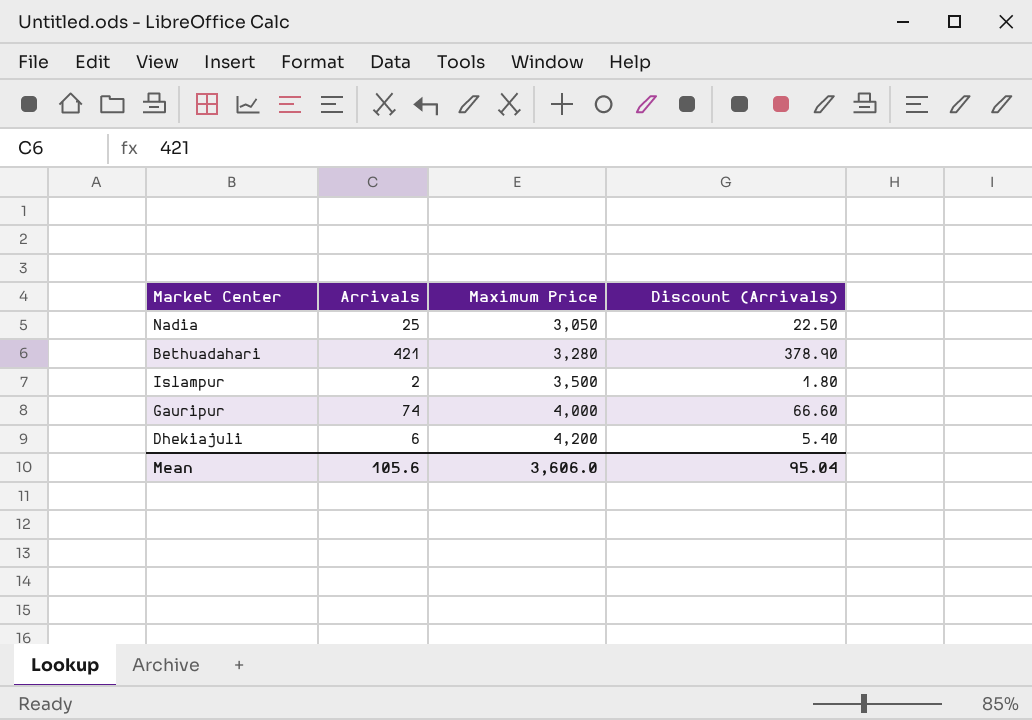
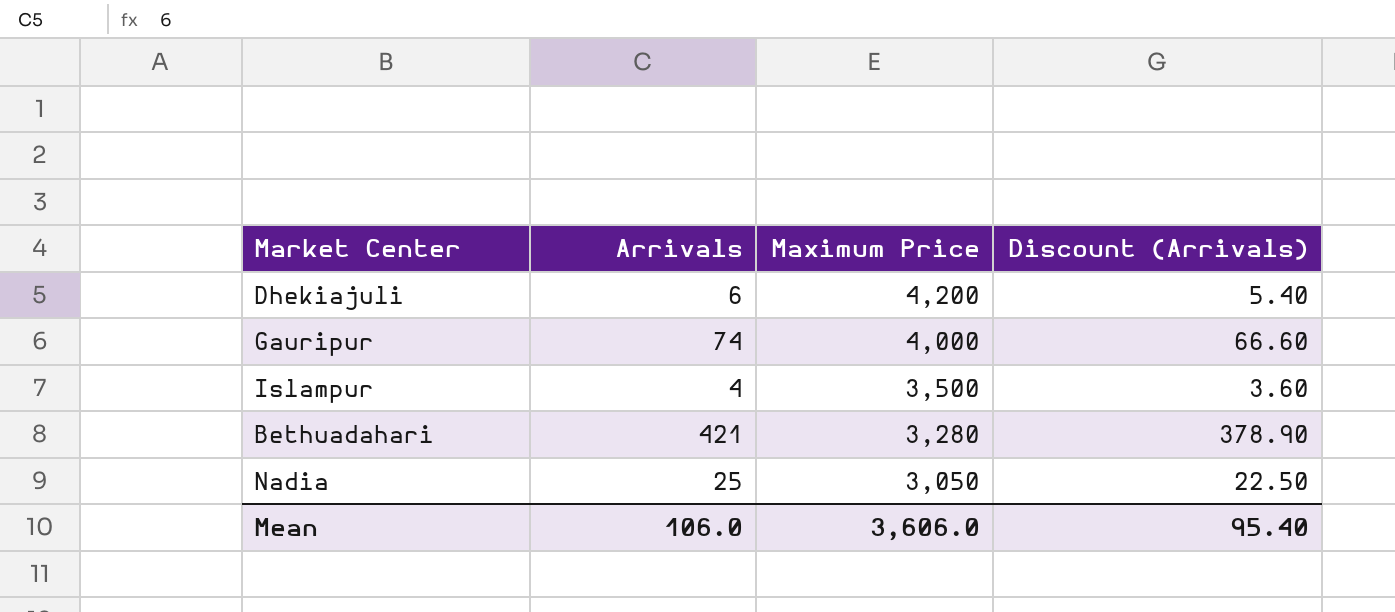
row order: Maximum Price ascending -> Maximum Price descending
Islampur | Arrivals: 2 -> 4
Islampur | Discount (Arrivals): 1.80 -> 3.60
Mean | Arrivals: 105.6 -> 106.0
Mean | Discount (Arrivals): 95.04 -> 95.40

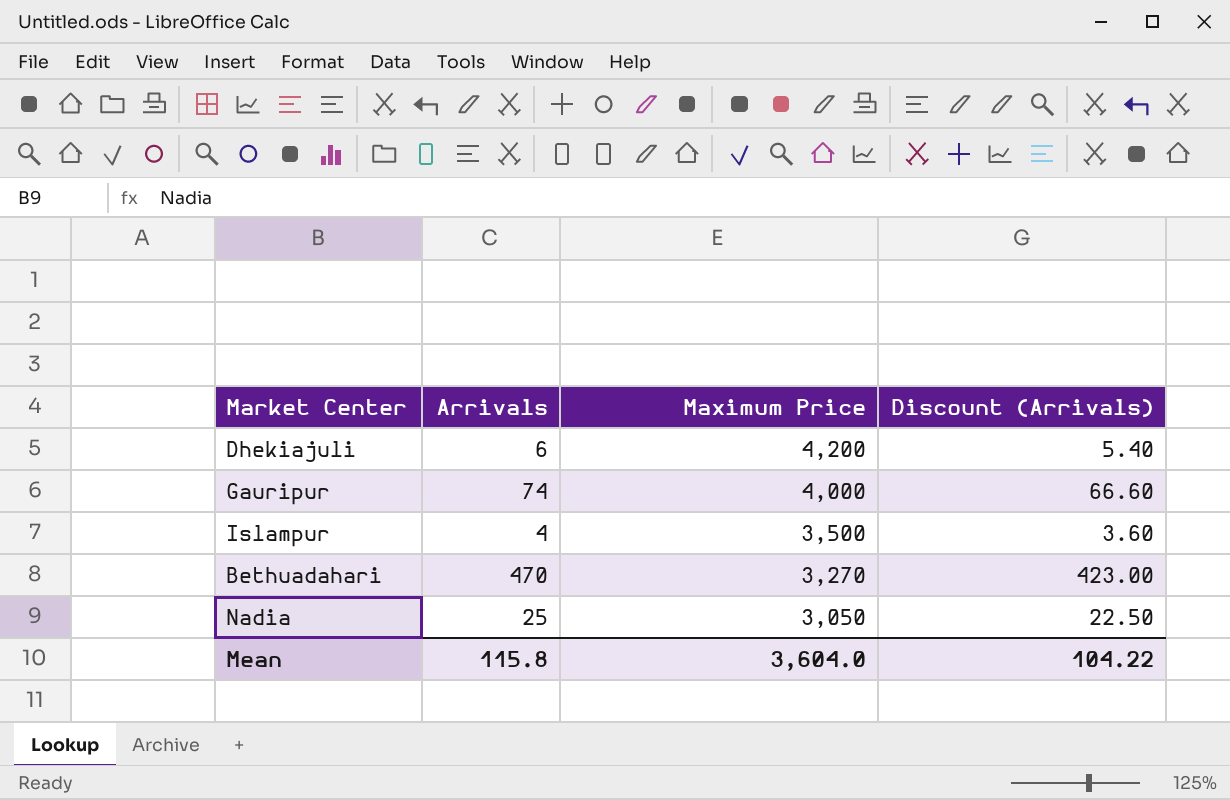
Bethuadahari | Arrivals: 421 -> 470
Bethuadahari | Maximum Price: 3,280 -> 3,270
Bethuadahari | Discount (Arrivals): 378.90 -> 423.00
Mean | Arrivals: 106.0 -> 115.8
Mean | Maximum Price: 3,606.0 -> 3,604.0
Mean | Discount (Arrivals): 95.40 -> 104.22

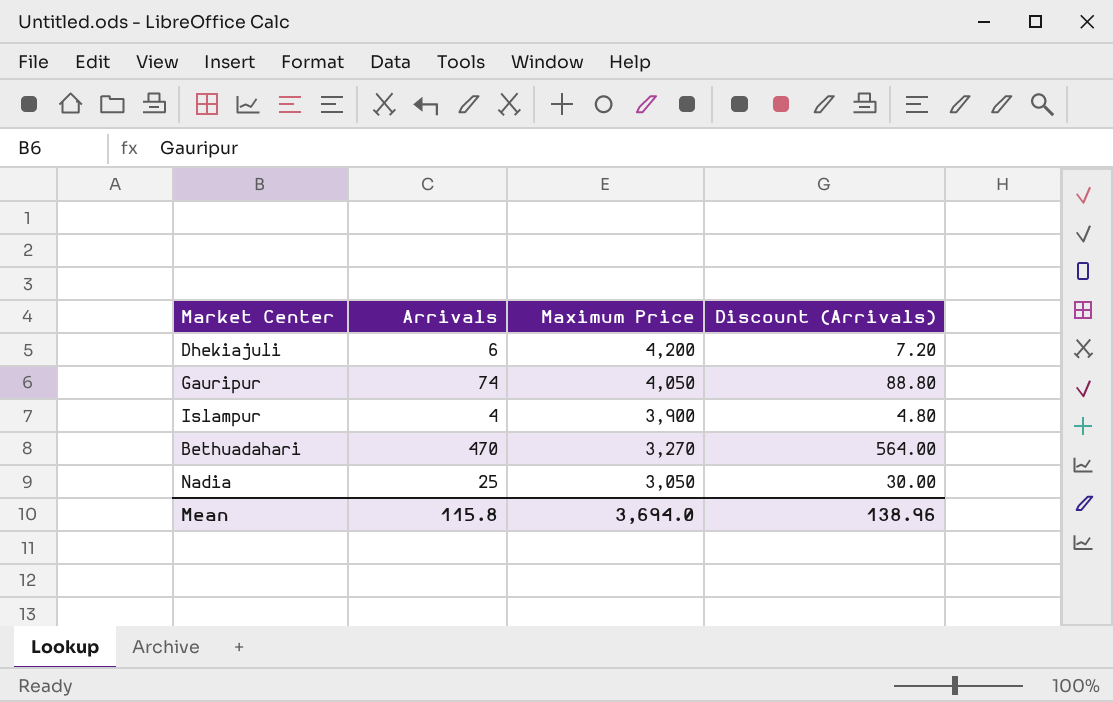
column Discount (Arrivals) | formula: [Arrivals] * 0.9 -> [Arrivals] * 1.2
Gauripur | Maximum Price: 4,000 -> 4,050
Islampur | Maximum Price: 3,500 -> 3,900
Mean | Maximum Price: 3,604.0 -> 3,694.0
Mean | Discount (Arrivals): 104.22 -> 138.96

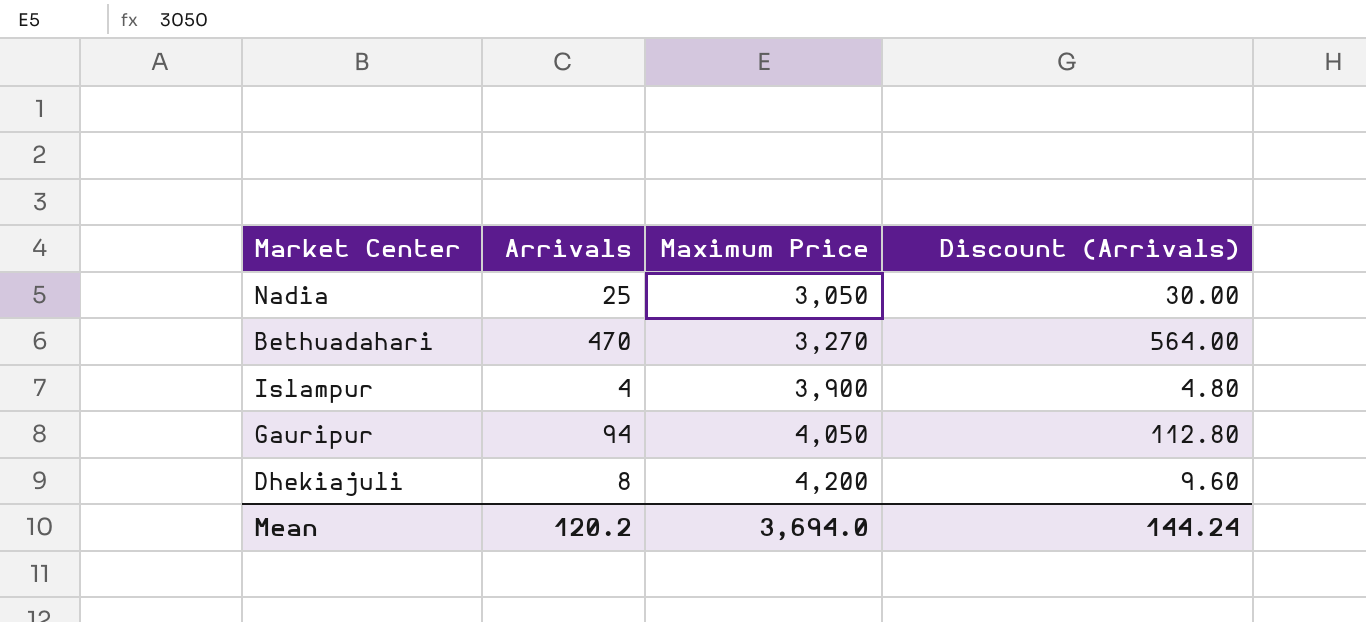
row order: Maximum Price descending -> Maximum Price ascending
Gauripur | Arrivals: 74 -> 94
Gauripur | Discount (Arrivals): 88.80 -> 112.80
Dhekiajuli | Arrivals: 6 -> 8
Dhekiajuli | Discount (Arrivals): 7.20 -> 9.60
Mean | Arrivals: 115.8 -> 120.2
Mean | Discount (Arrivals): 138.96 -> 144.24

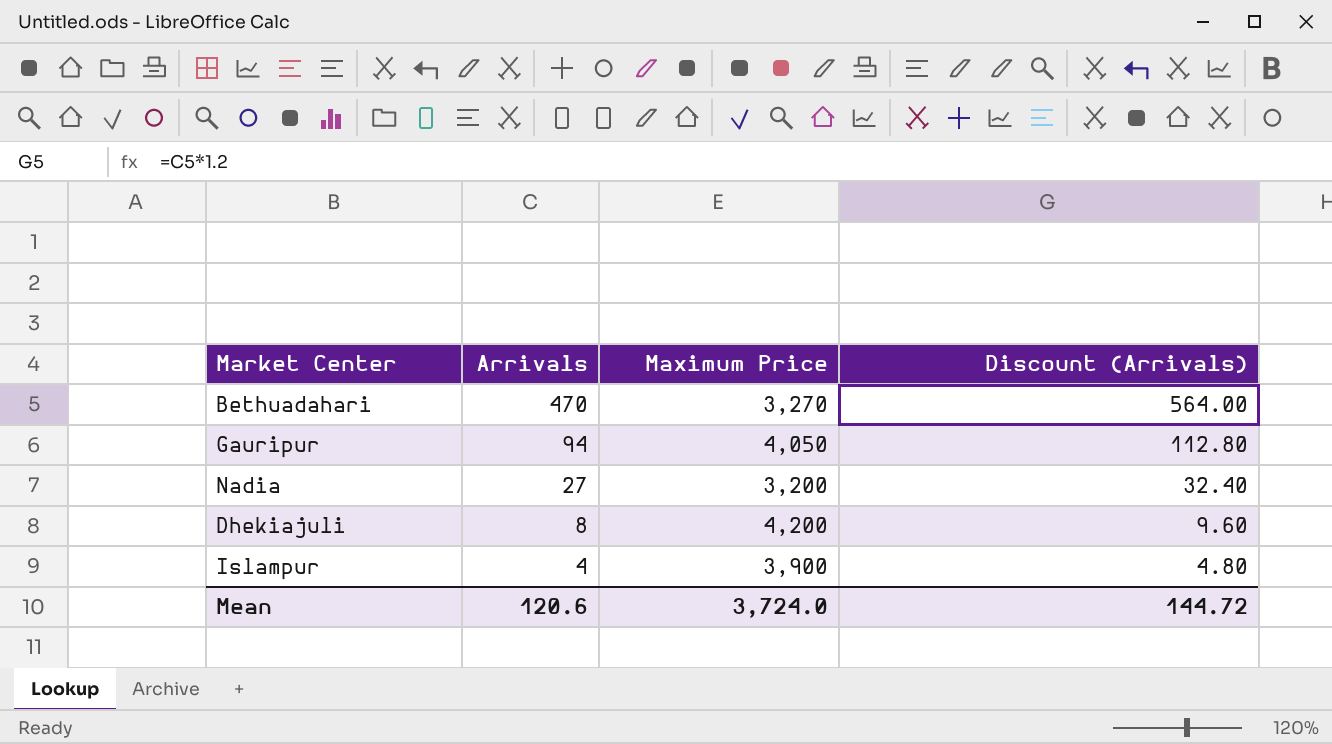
row order: Maximum Price ascending -> Arrivals descending
Nadia | Arrivals: 25 -> 27
Nadia | Maximum Price: 3,050 -> 3,200
Nadia | Discount (Arrivals): 30.00 -> 32.40
Mean | Arrivals: 120.2 -> 120.6
Mean | Maximum Price: 3,694.0 -> 3,724.0
Mean | Discount (Arrivals): 144.24 -> 144.72

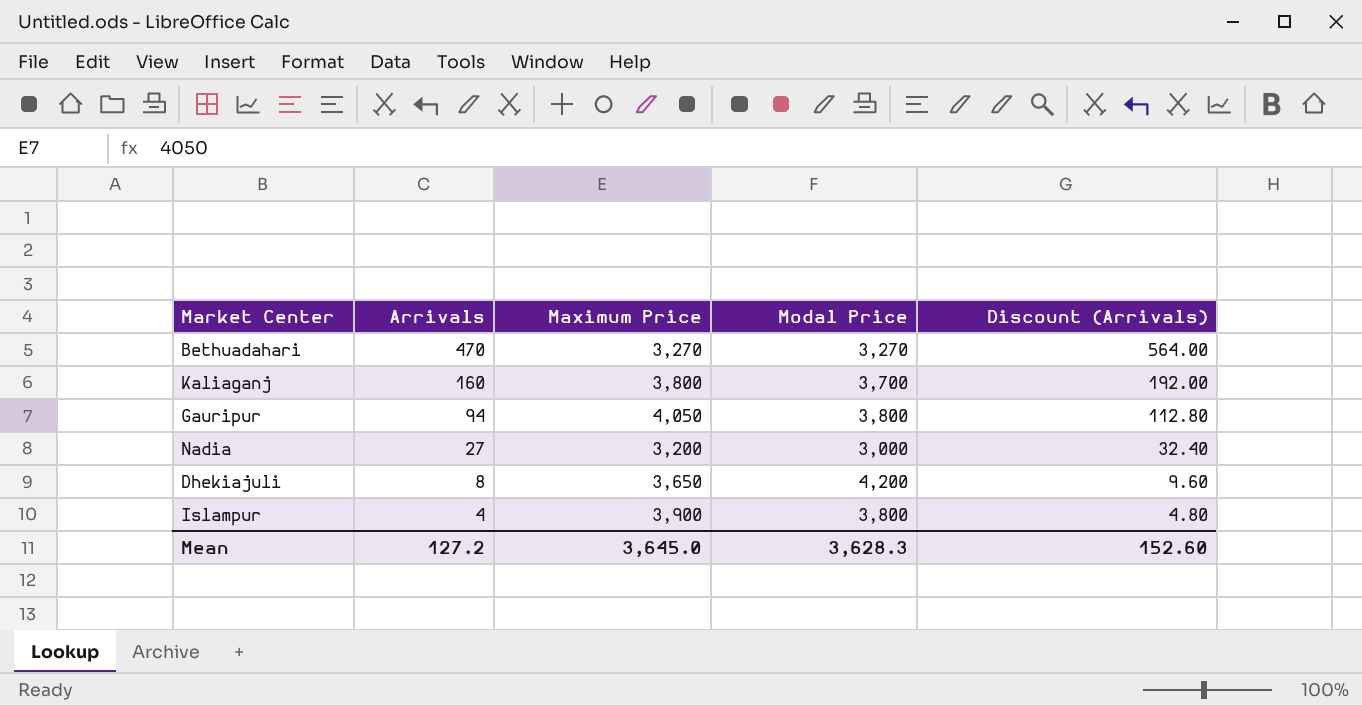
column Modal Price | position: none -> 4
row Kaliaganj: none -> 160 | 3,800 | 3,700 | 192.00
Dhekiajuli | Maximum Price: 4,200 -> 3,650
Mean | Arrivals: 120.6 -> 127.2
Mean | Maximum Price: 3,724.0 -> 3,645.0
Mean | Discount (Arrivals): 144.72 -> 152.60

